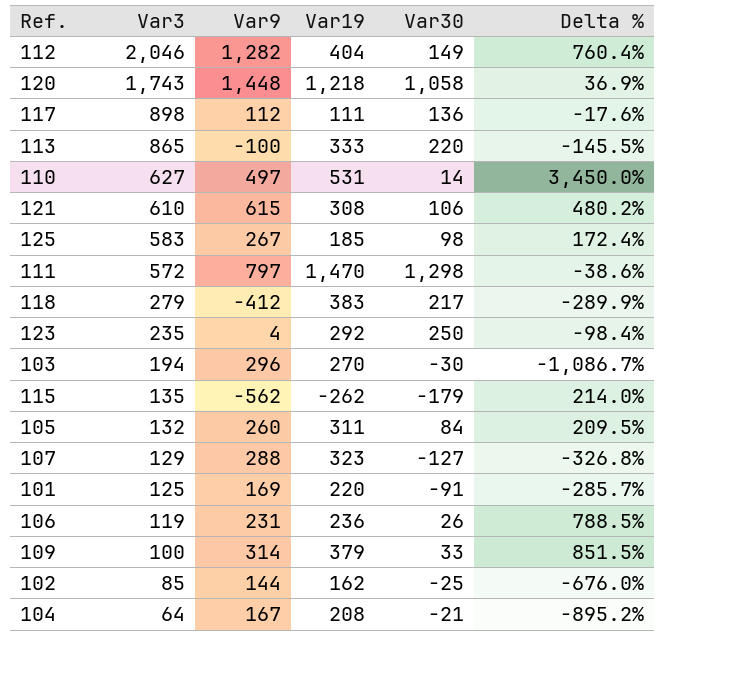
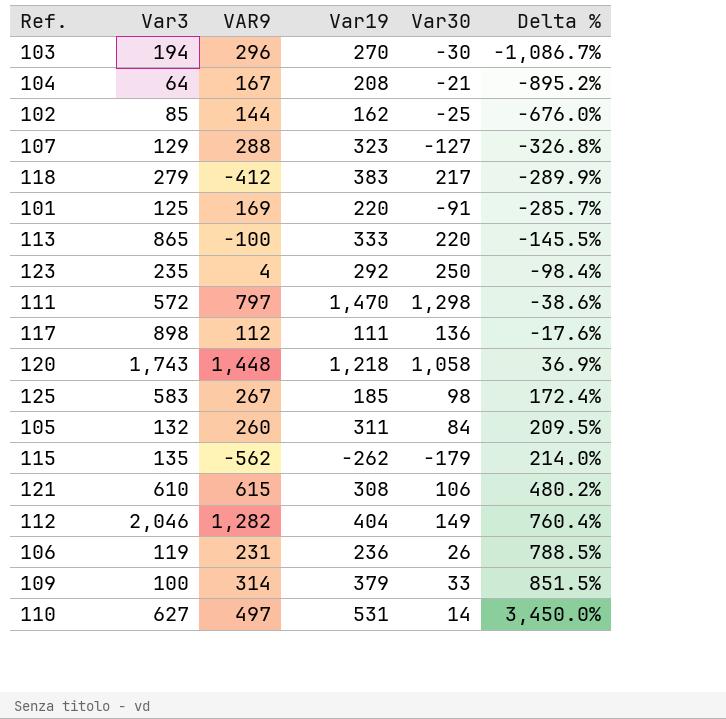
row order: Var3 descending -> Delta % ascending
column name: Var9 -> VAR9

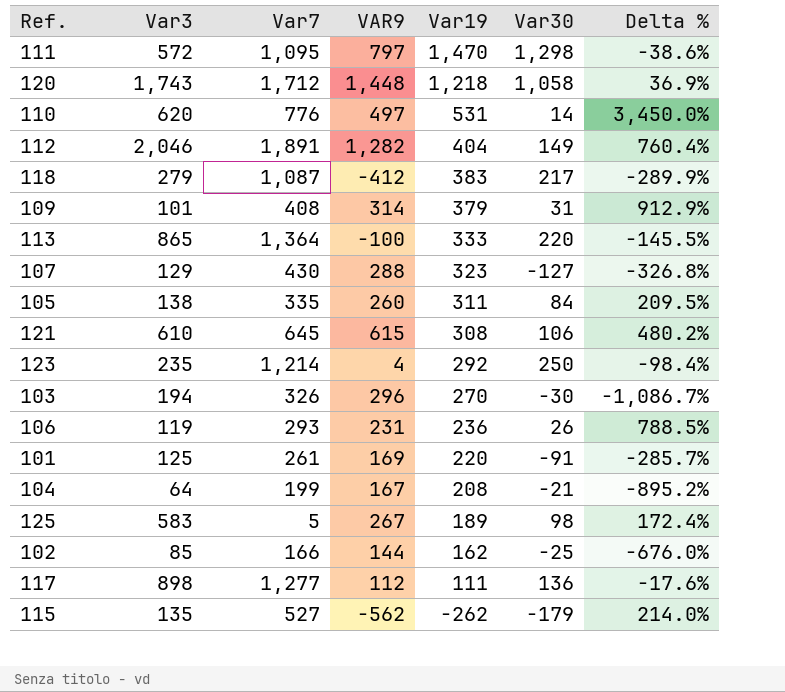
row order: Delta % ascending -> Var19 descending
column Var7 | position: none -> 3
110 | Var3: 627 -> 620
109 | Var3: 100 -> 101
109 | Var30: 33 -> 31
109 | Delta %: 851.5% -> 912.9%
105 | Var3: 132 -> 138
125 | Var19: 185 -> 189

